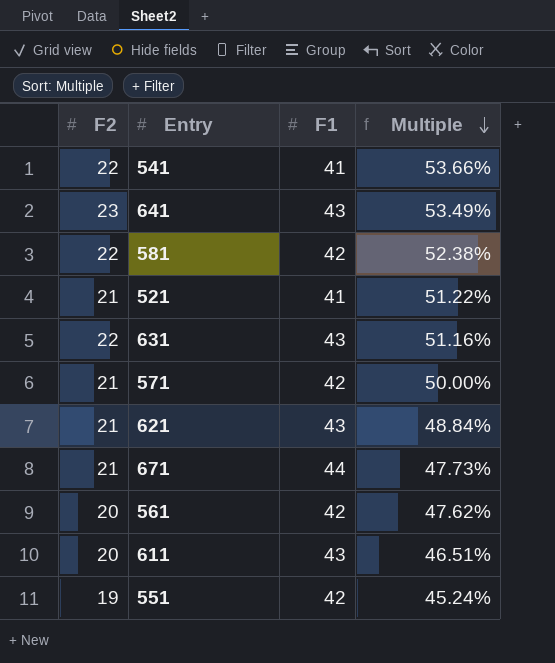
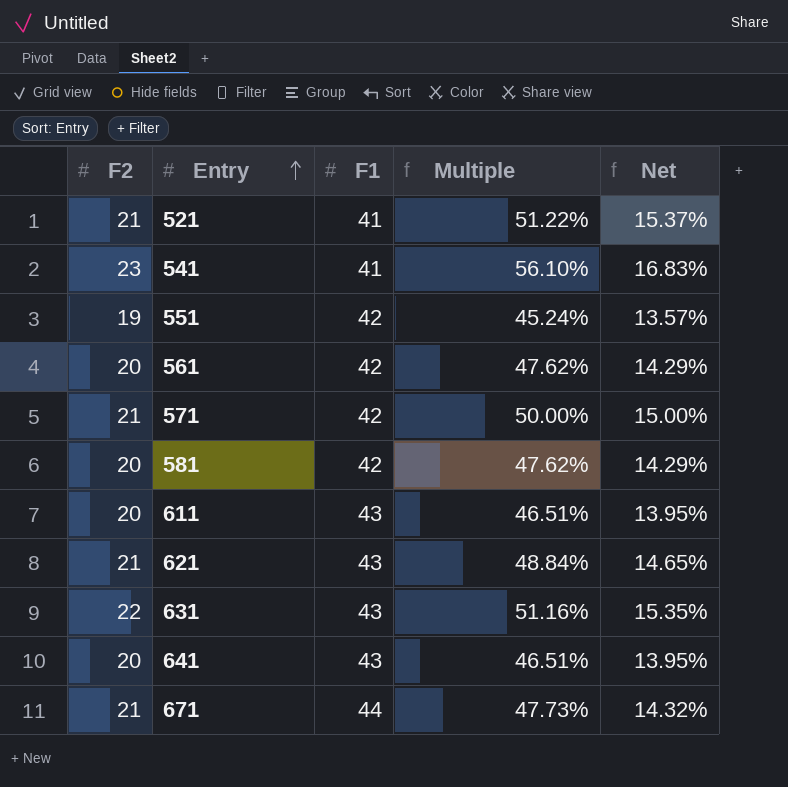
row order: Multiple descending -> Entry ascending
column Net | formula: none -> [Multiple] * 0.3
541 | F2: 22 -> 23
541 | Multiple: 53.66% -> 56.10%
581 | F2: 22 -> 20
581 | Multiple: 52.38% -> 47.62%
641 | F2: 23 -> 20
641 | Multiple: 53.49% -> 46.51%

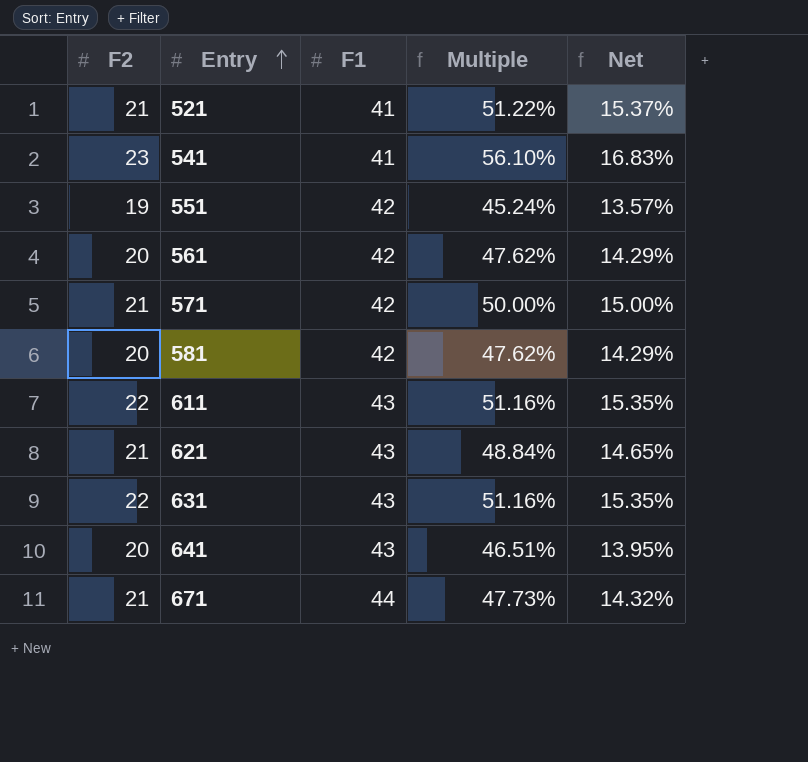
611 | F2: 20 -> 22
611 | Multiple: 46.51% -> 51.16%
611 | Net: 13.95% -> 15.35%

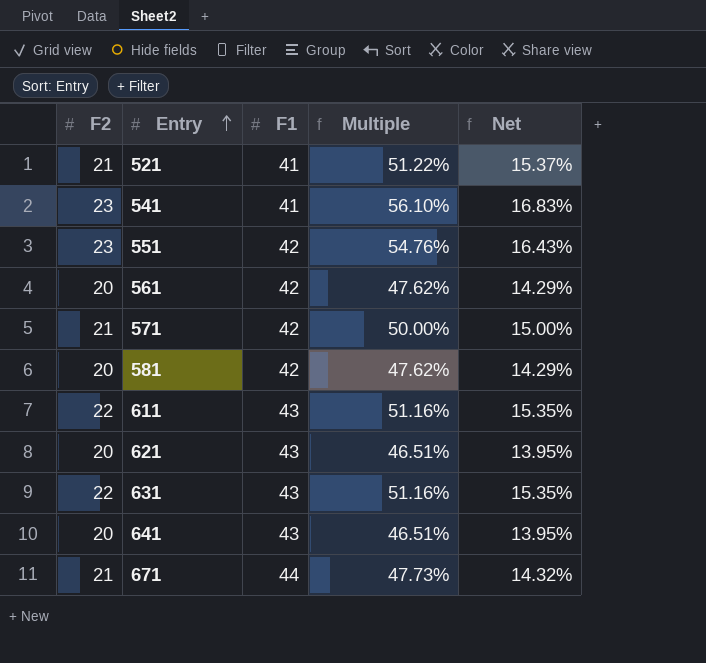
551 | F2: 19 -> 23
551 | Multiple: 45.24% -> 54.76%
551 | Net: 13.57% -> 16.43%
621 | F2: 21 -> 20
621 | Multiple: 48.84% -> 46.51%
621 | Net: 14.65% -> 13.95%

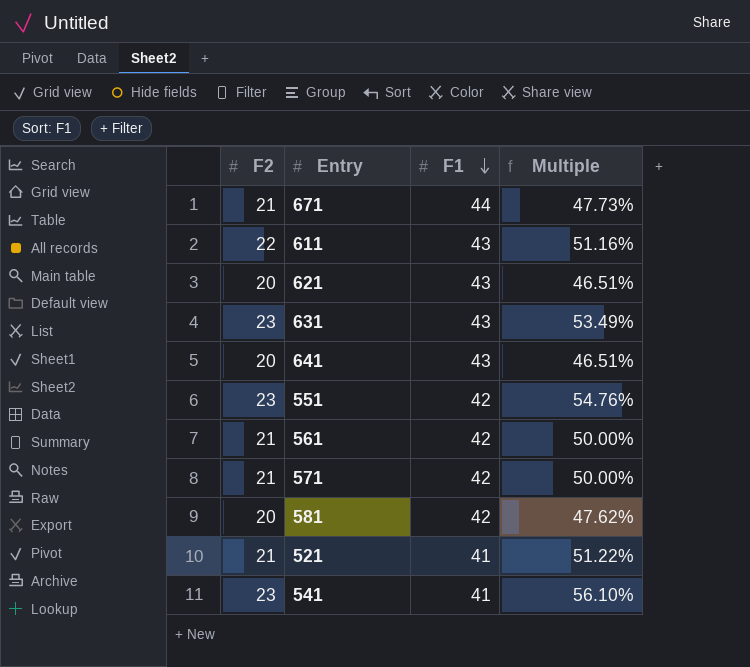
row order: Entry ascending -> F1 descending
column Net | formula: [Multiple] * 0.3 -> none
631 | F2: 22 -> 23
631 | Multiple: 51.16% -> 53.49%
561 | F2: 20 -> 21
561 | Multiple: 47.62% -> 50.00%

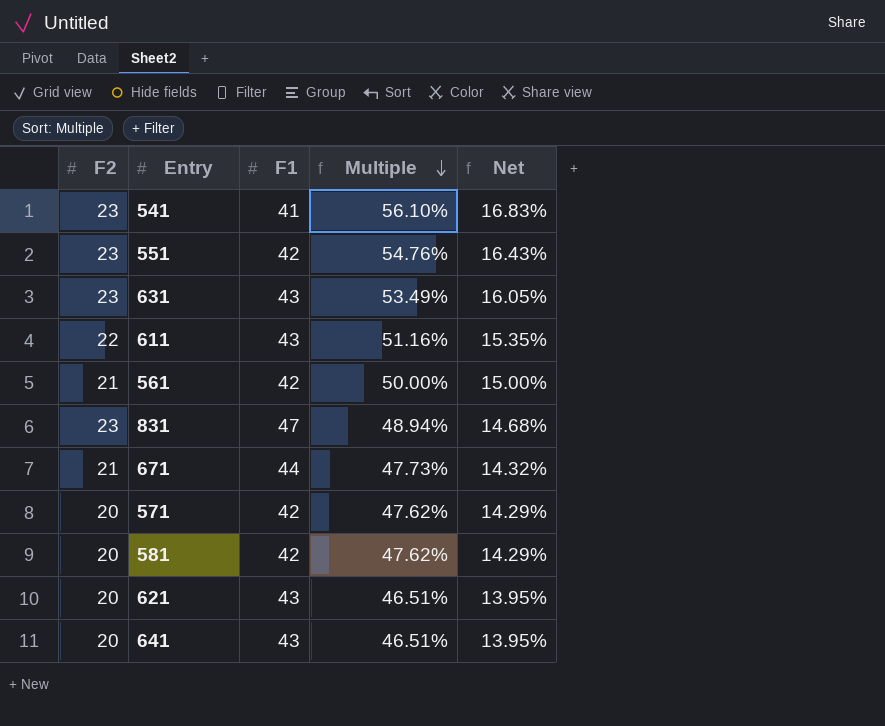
row order: F1 descending -> Multiple descending
column Net | formula: none -> [Multiple] * 0.3
row 521: 21 | 41 | 51.22% -> none
row 831: none -> 23 | 47 | 48.94% | 14.68%
571 | F2: 21 -> 20
571 | Multiple: 50.00% -> 47.62%

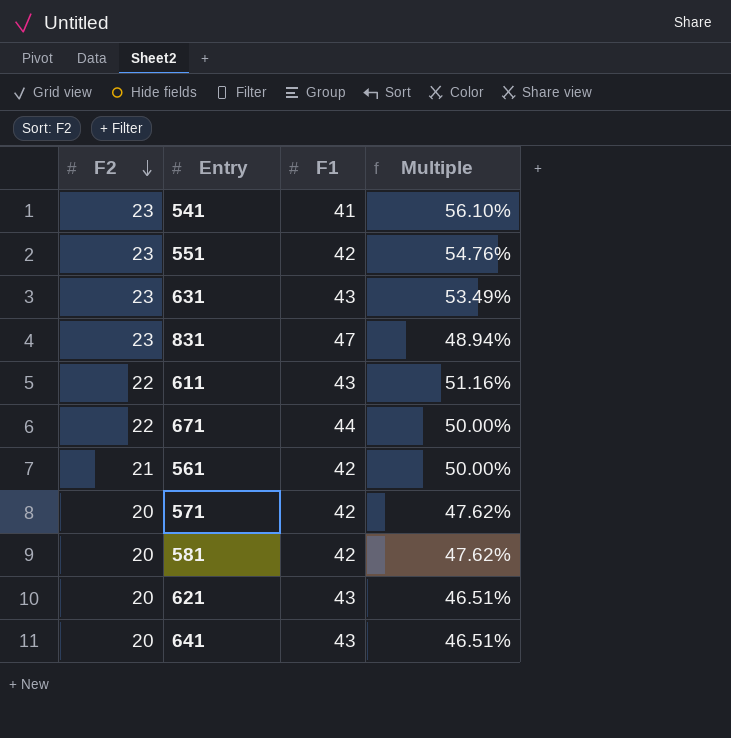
row order: Multiple descending -> F2 descending
column Net | formula: [Multiple] * 0.3 -> none
671 | F2: 21 -> 22
671 | Multiple: 47.73% -> 50.00%

